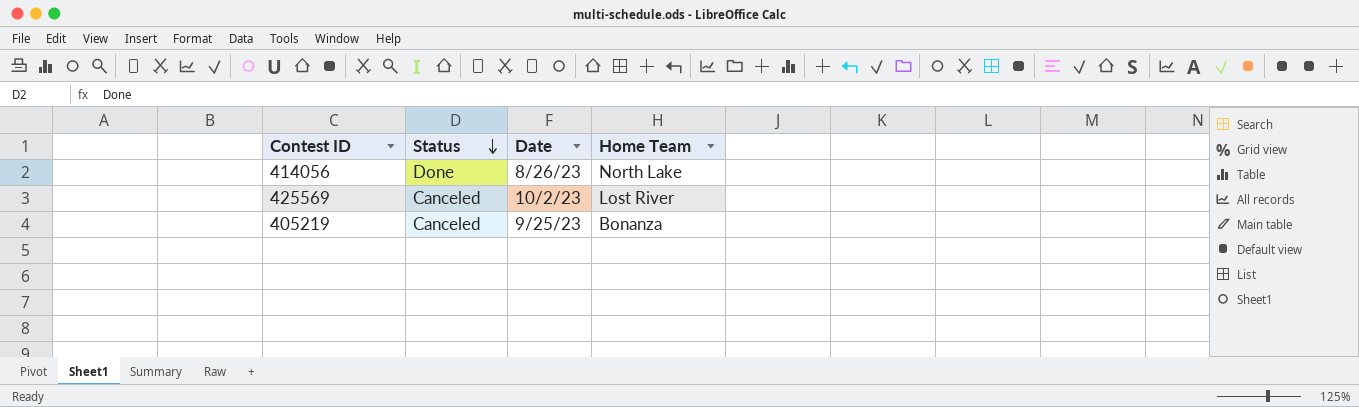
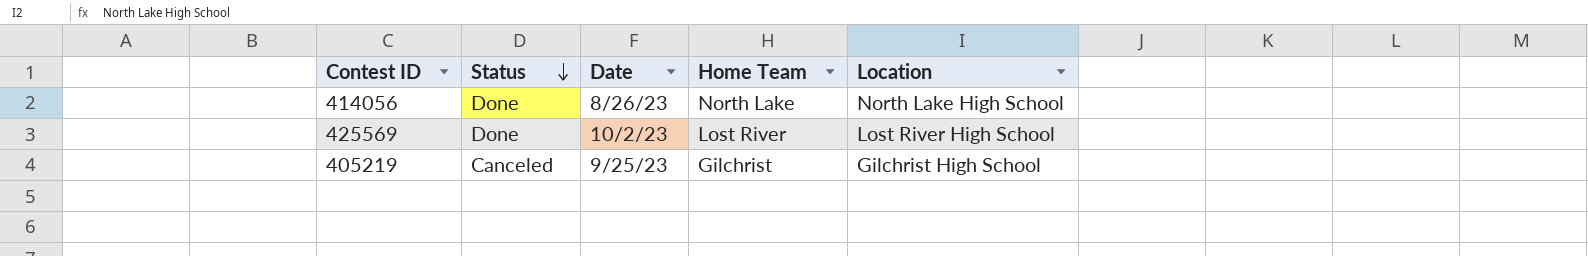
column Location | position: none -> 5
425569 | Status: Canceled -> Done
405219 | Home Team: Bonanza -> Gilchrist

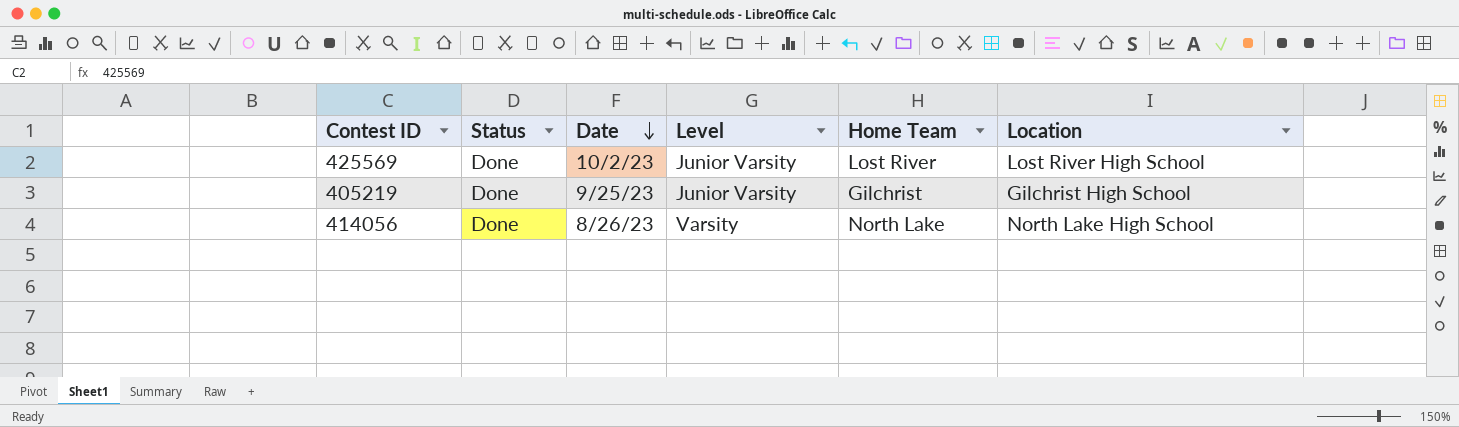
row order: Status descending -> Date descending
column Level | position: none -> 4
405219 | Status: Canceled -> Done

